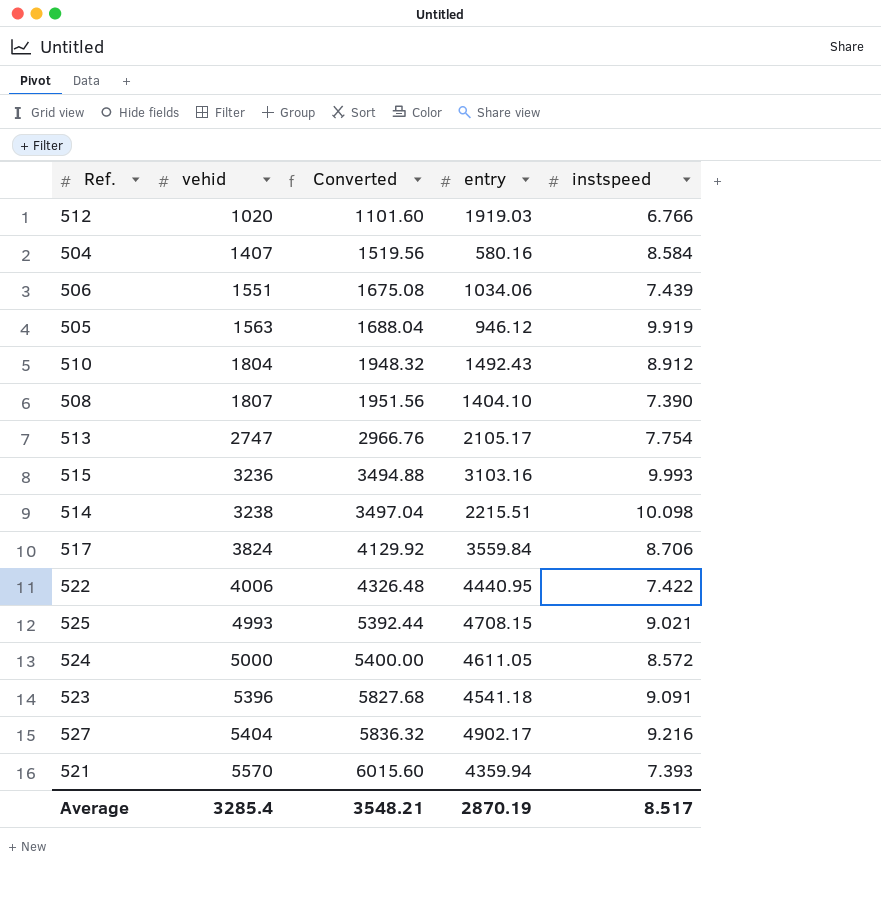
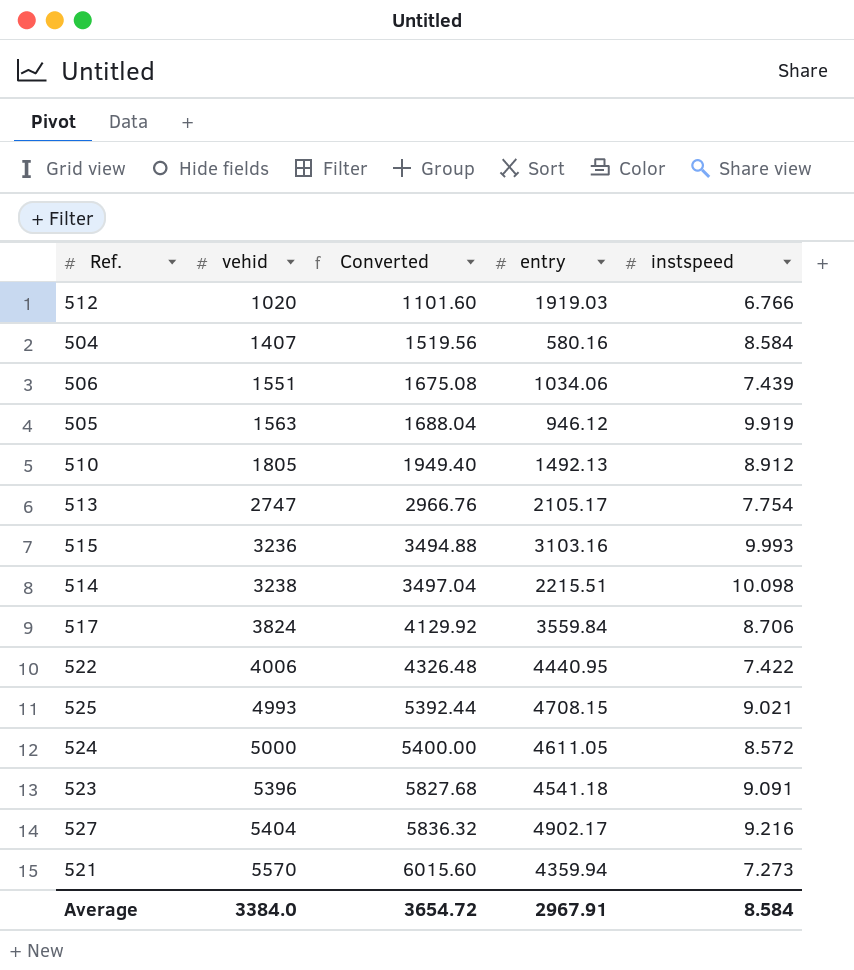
row 508: 1807 | 1951.56 | 1404.10 | 7.390 -> none
510 | vehid: 1804 -> 1805
510 | Converted: 1948.32 -> 1949.40
510 | entry: 1492.43 -> 1492.13
521 | instspeed: 7.393 -> 7.273
Average | vehid: 3285.4 -> 3384.0
Average | Converted: 3548.21 -> 3654.72
Average | entry: 2870.19 -> 2967.91
Average | instspeed: 8.517 -> 8.584

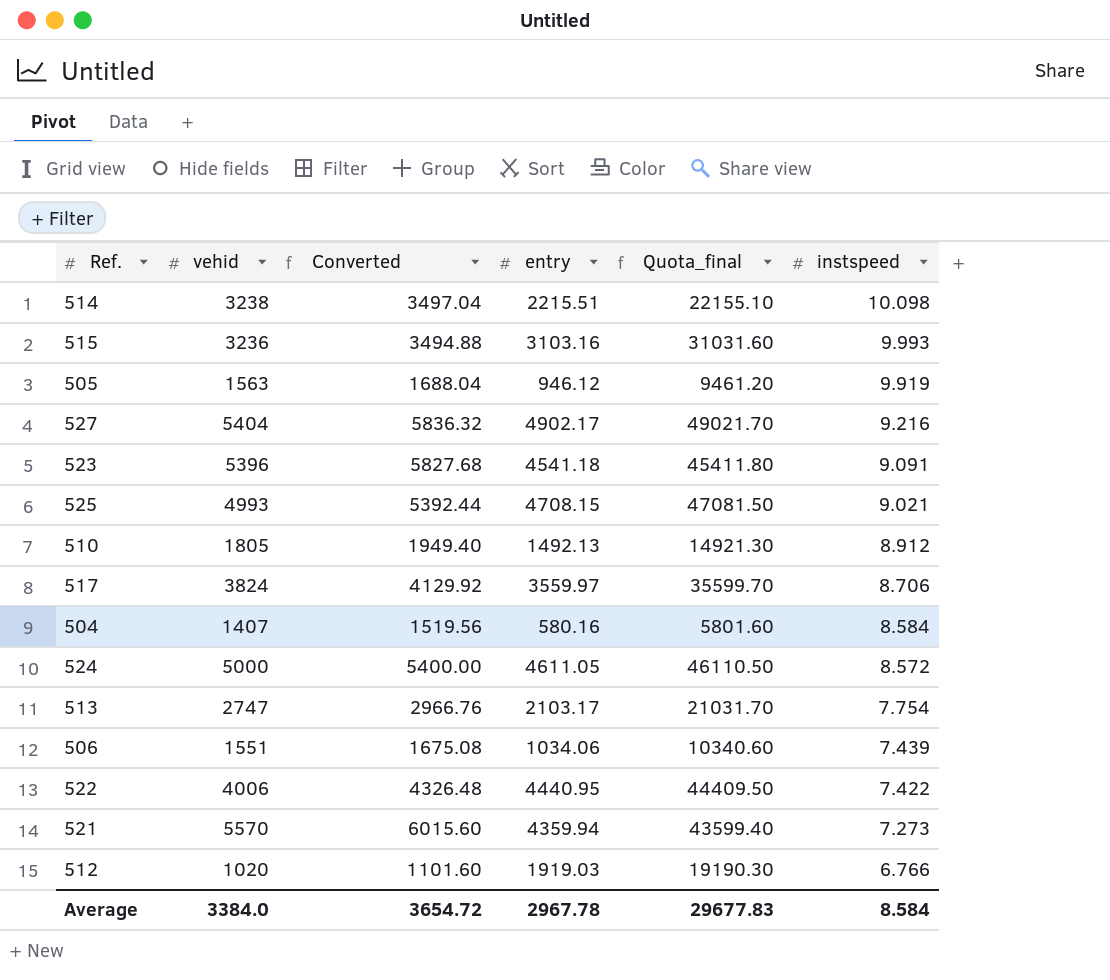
row order: vehid ascending -> instspeed descending
column Quota_final | formula: none -> [entry] * 10
517 | entry: 3559.84 -> 3559.97
513 | entry: 2105.17 -> 2103.17
Average | entry: 2967.91 -> 2967.78

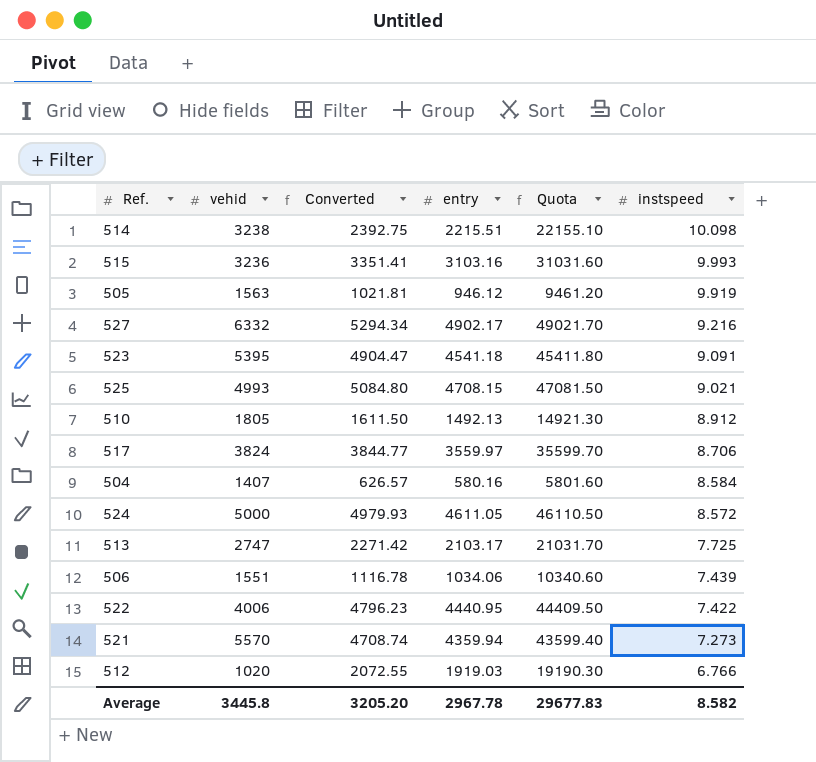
column Converted | formula: [vehid] * 1.08 -> [entry] * 1.08
column name: Quota_final -> Quota
527 | vehid: 5404 -> 6332
523 | vehid: 5396 -> 5395
513 | instspeed: 7.754 -> 7.725
Average | vehid: 3384.0 -> 3445.8
Average | Converted: 3654.72 -> 3205.20
Average | instspeed: 8.584 -> 8.582

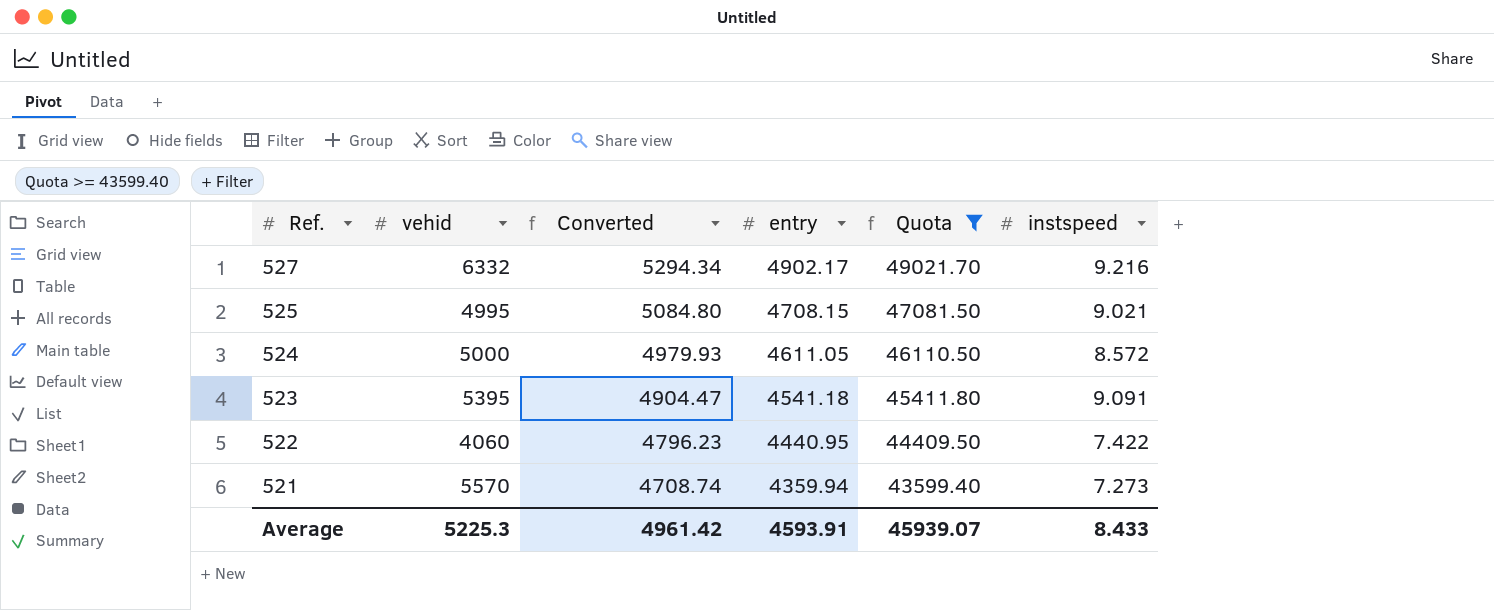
filter: none -> Quota >= 43599.40
row order: instspeed descending -> Ref. descending
525 | vehid: 4993 -> 4995
522 | vehid: 4006 -> 4060
Average | vehid: 3445.8 -> 5225.3
Average | Converted: 3205.20 -> 4961.42
Average | entry: 2967.78 -> 4593.91
Average | Quota: 29677.83 -> 45939.07
Average | instspeed: 8.582 -> 8.433

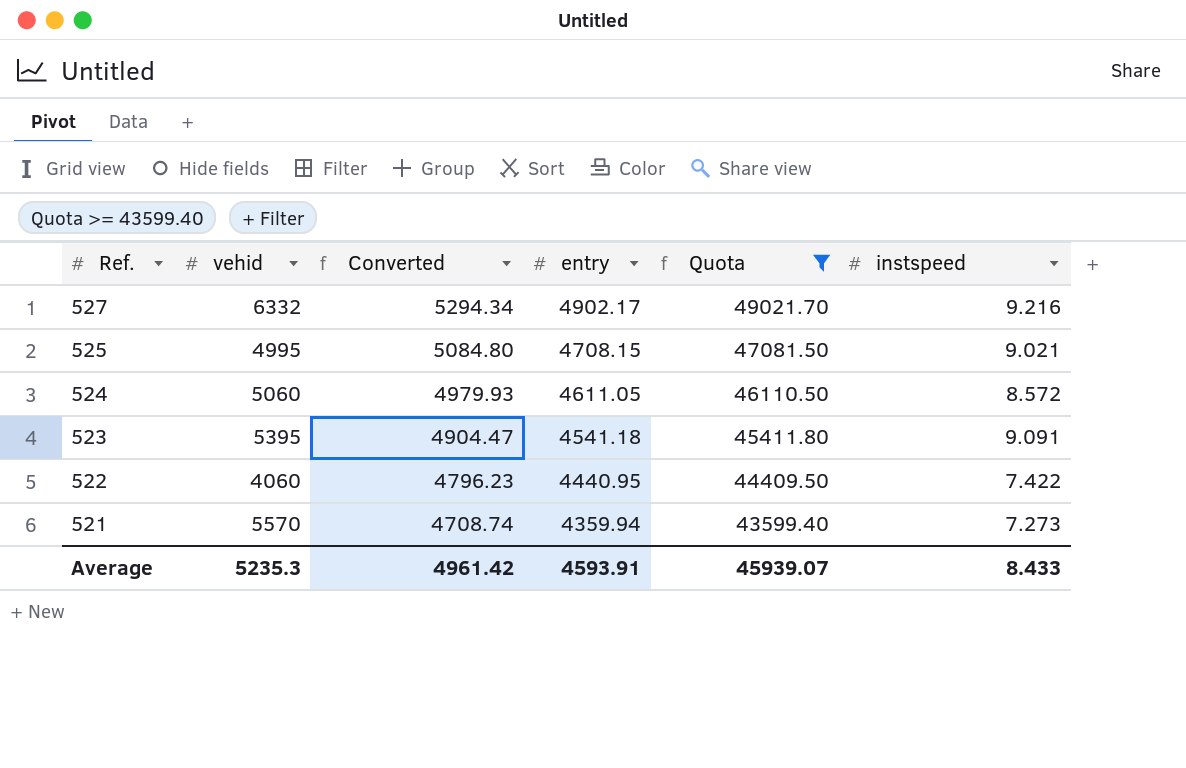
524 | vehid: 5000 -> 5060
Average | vehid: 5225.3 -> 5235.3

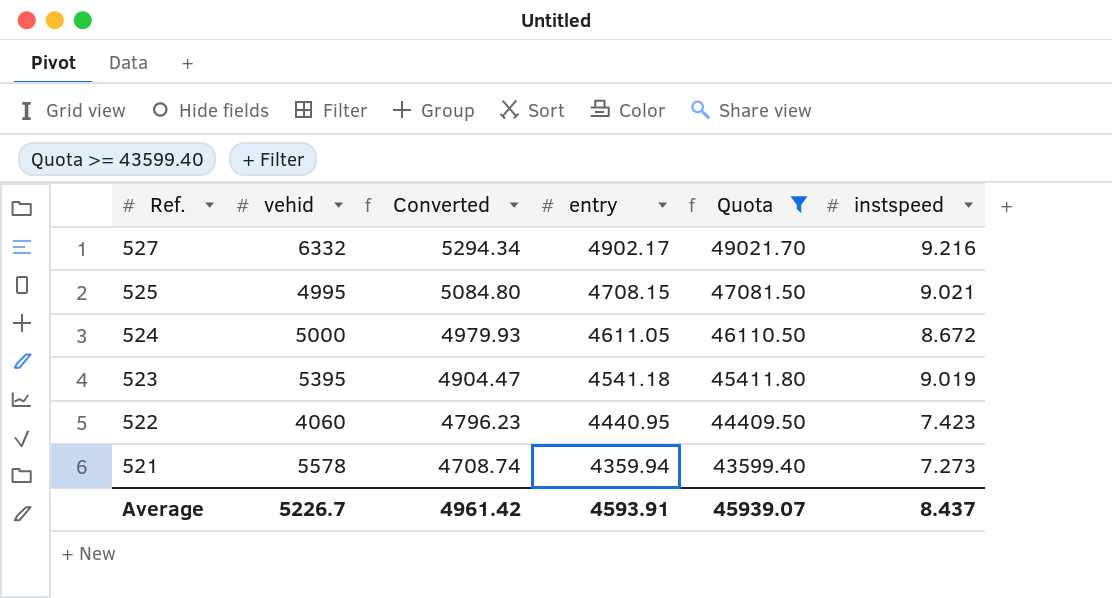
524 | vehid: 5060 -> 5000
524 | instspeed: 8.572 -> 8.672
523 | instspeed: 9.091 -> 9.019
522 | instspeed: 7.422 -> 7.423
521 | vehid: 5570 -> 5578
Average | vehid: 5235.3 -> 5226.7
Average | instspeed: 8.433 -> 8.437

